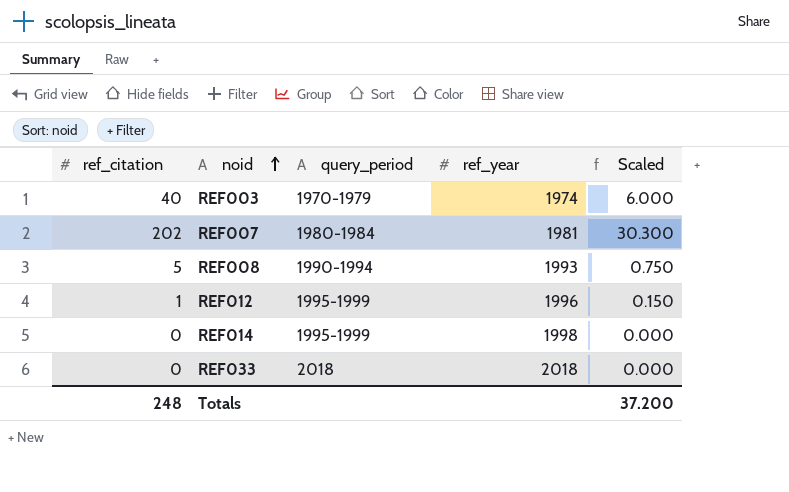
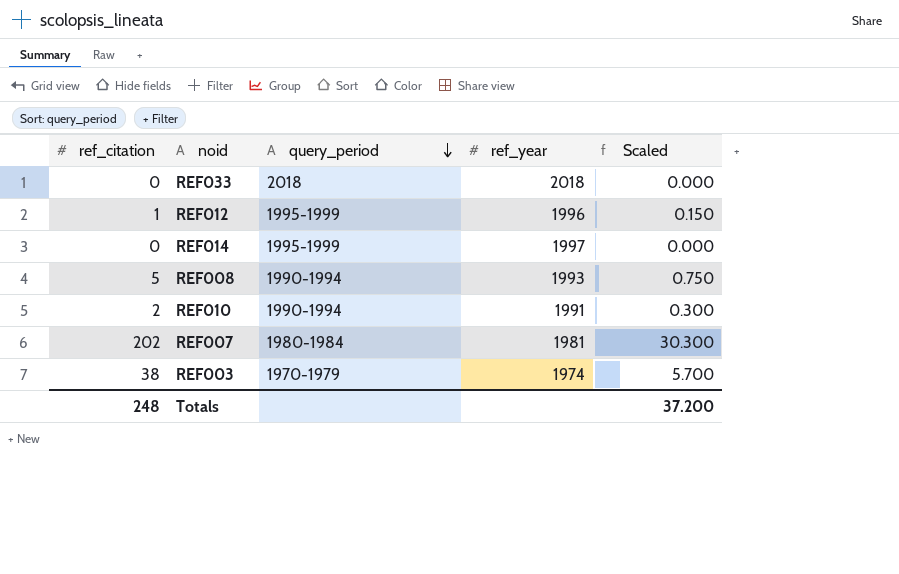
row order: noid ascending -> query_period descending
REF014 | ref_year: 1998 -> 1997
row REF010: none -> 2 | 1990-1994 | 1991 | 0.300
REF003 | ref_citation: 40 -> 38
REF003 | Scaled: 6.000 -> 5.700

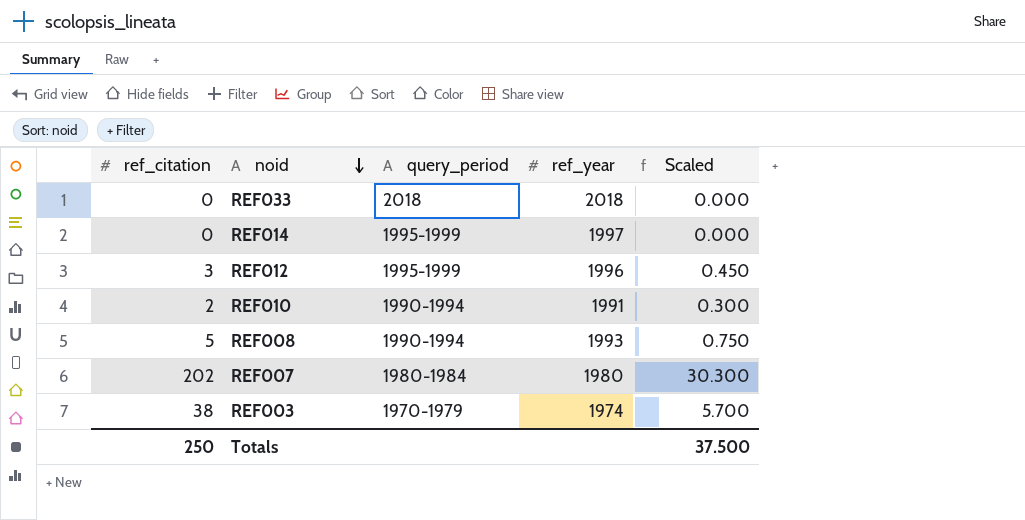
row order: query_period descending -> noid descending
REF012 | ref_citation: 1 -> 3
REF012 | Scaled: 0.150 -> 0.450
REF007 | ref_year: 1981 -> 1980
Totals | ref_citation: 248 -> 250
Totals | Scaled: 37.200 -> 37.500

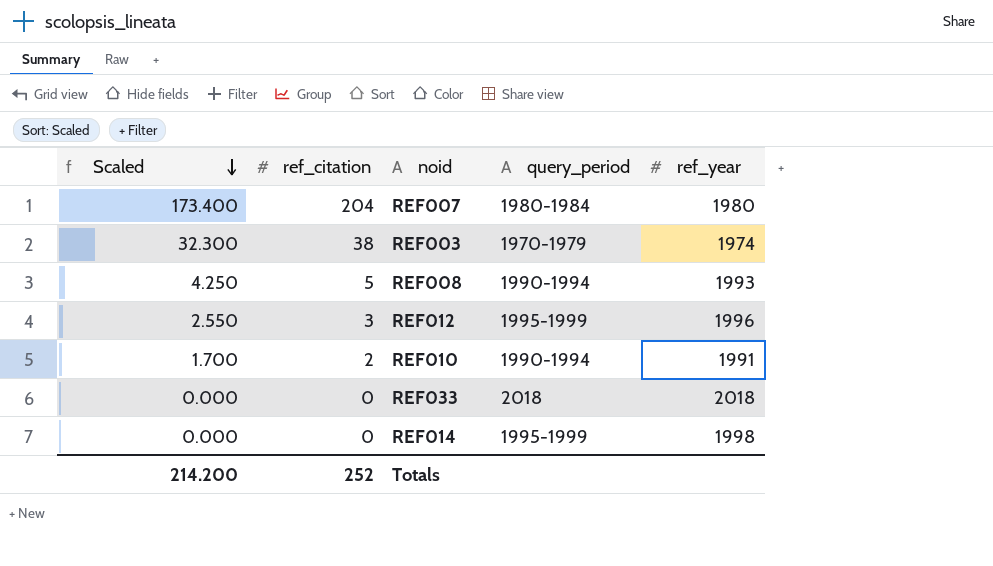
row order: noid descending -> Scaled descending
column Scaled | formula: [ref_citation] * 0.15 -> [ref_citation] * 0.85
column Scaled | position: 5 -> 1
REF007 | ref_citation: 202 -> 204
REF014 | ref_year: 1997 -> 1998
Totals | Scaled: 37.500 -> 214.200
Totals | ref_citation: 250 -> 252

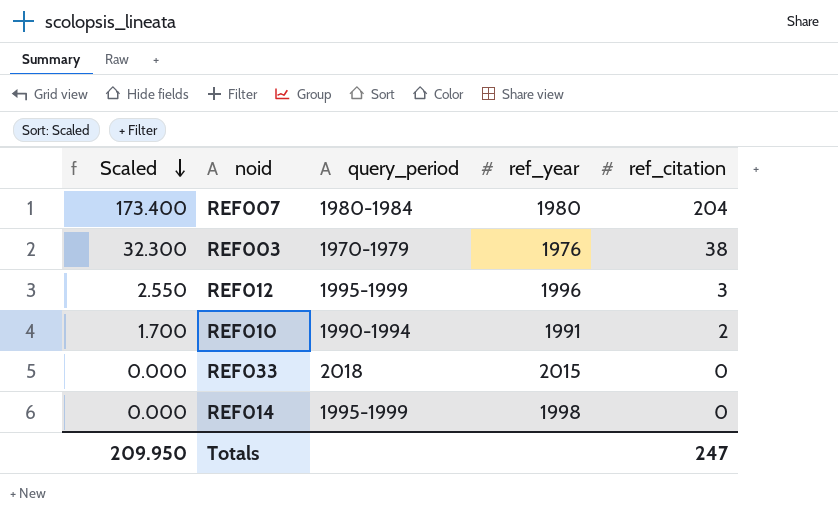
column ref_citation | position: 2 -> 5
row REF008: 4.250 | 5 | 1990-1994 | 1993 -> none
REF003 | ref_year: 1974 -> 1976
REF033 | ref_year: 2018 -> 2015
Totals | Scaled: 214.200 -> 209.950
Totals | ref_citation: 252 -> 247

